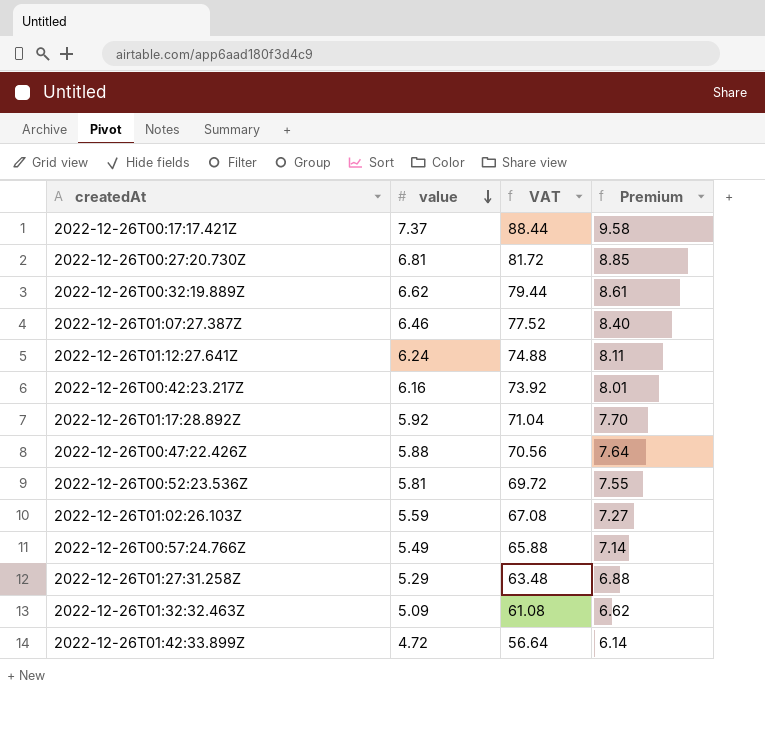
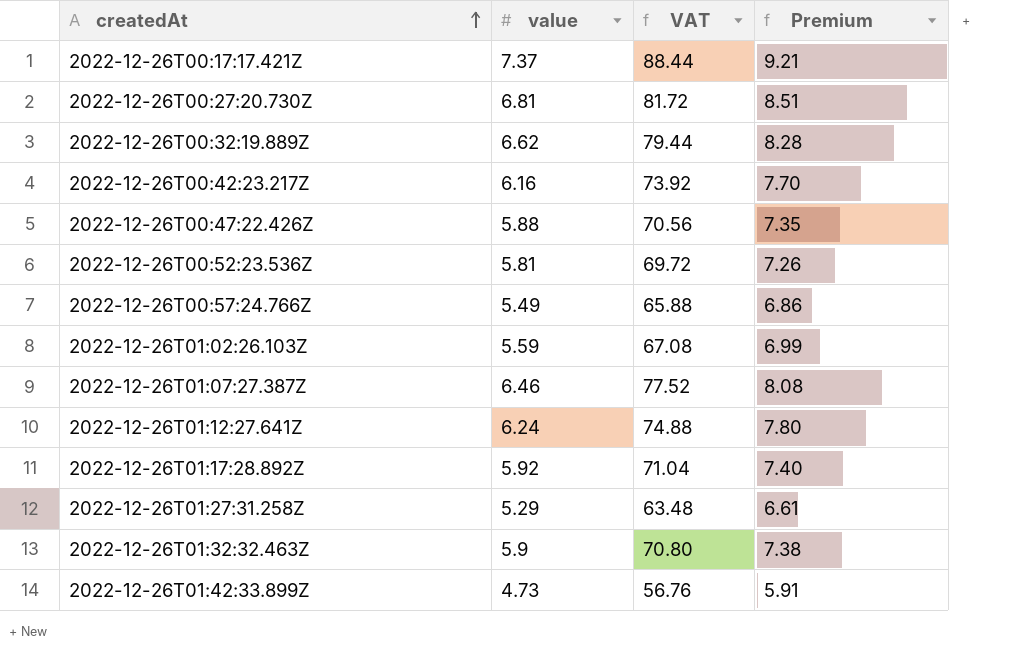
row order: value descending -> createdAt ascending
column Premium | formula: [value] * 1.3 -> [value] * 1.25
2022-12-26T01:32:32.463Z | value: 5.09 -> 5.9
2022-12-26T01:32:32.463Z | VAT: 61.08 -> 70.80
2022-12-26T01:42:33.899Z | value: 4.72 -> 4.73
2022-12-26T01:42:33.899Z | VAT: 56.64 -> 56.76

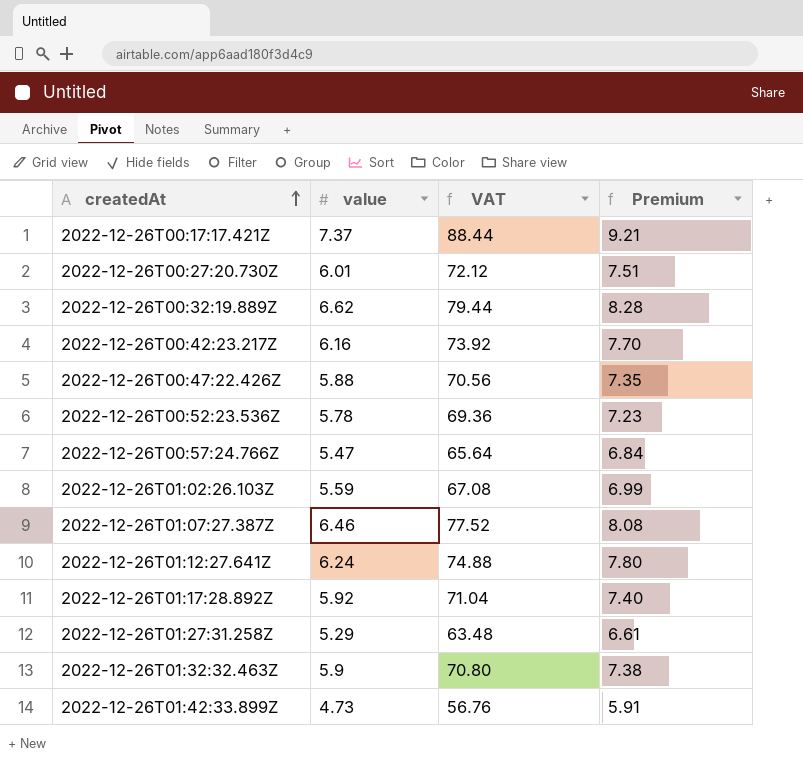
2022-12-26T00:27:20.730Z | value: 6.81 -> 6.01
2022-12-26T00:27:20.730Z | VAT: 81.72 -> 72.12
2022-12-26T00:27:20.730Z | Premium: 8.51 -> 7.51
2022-12-26T00:52:23.536Z | value: 5.81 -> 5.78
2022-12-26T00:52:23.536Z | VAT: 69.72 -> 69.36
2022-12-26T00:52:23.536Z | Premium: 7.26 -> 7.23
2022-12-26T00:57:24.766Z | value: 5.49 -> 5.47
2022-12-26T00:57:24.766Z | VAT: 65.88 -> 65.64
2022-12-26T00:57:24.766Z | Premium: 6.86 -> 6.84

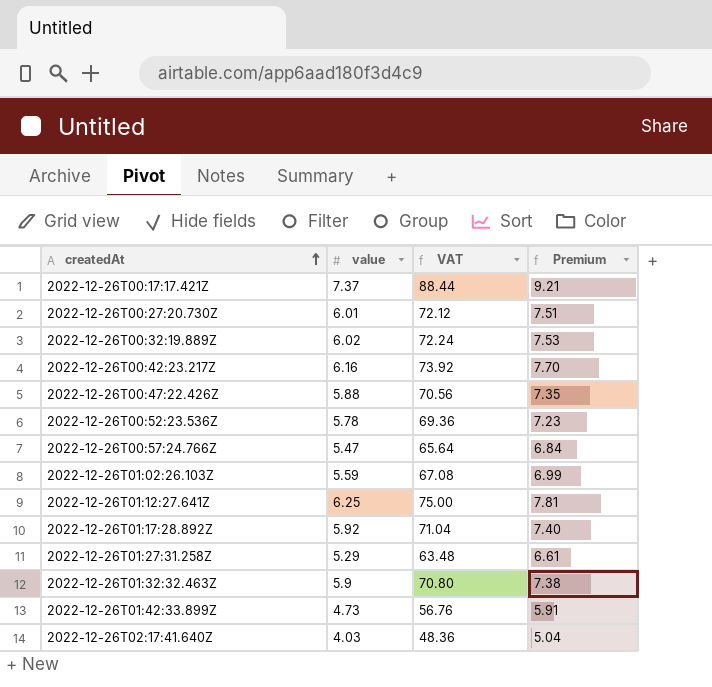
row 2022-12-26T01:07:27.387Z: 6.46 | 77.52 | 8.08 -> none
2022-12-26T00:32:19.889Z | value: 6.62 -> 6.02
2022-12-26T00:32:19.889Z | VAT: 79.44 -> 72.24
2022-12-26T00:32:19.889Z | Premium: 8.28 -> 7.53
2022-12-26T01:12:27.641Z | value: 6.24 -> 6.25
2022-12-26T01:12:27.641Z | VAT: 74.88 -> 75.00
2022-12-26T01:12:27.641Z | Premium: 7.80 -> 7.81
row 2022-12-26T02:17:41.640Z: none -> 4.03 | 48.36 | 5.04

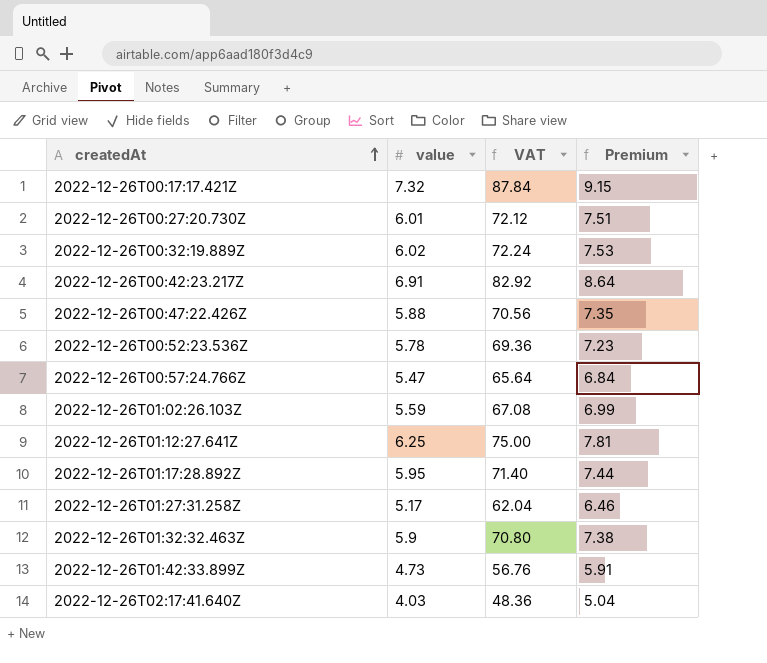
2022-12-26T00:17:17.421Z | value: 7.37 -> 7.32
2022-12-26T00:17:17.421Z | VAT: 88.44 -> 87.84
2022-12-26T00:17:17.421Z | Premium: 9.21 -> 9.15
2022-12-26T00:42:23.217Z | value: 6.16 -> 6.91
2022-12-26T00:42:23.217Z | VAT: 73.92 -> 82.92
2022-12-26T00:42:23.217Z | Premium: 7.70 -> 8.64
2022-12-26T01:17:28.892Z | value: 5.92 -> 5.95
2022-12-26T01:17:28.892Z | VAT: 71.04 -> 71.40
2022-12-26T01:17:28.892Z | Premium: 7.40 -> 7.44
2022-12-26T01:27:31.258Z | value: 5.29 -> 5.17
2022-12-26T01:27:31.258Z | VAT: 63.48 -> 62.04
2022-12-26T01:27:31.258Z | Premium: 6.61 -> 6.46

